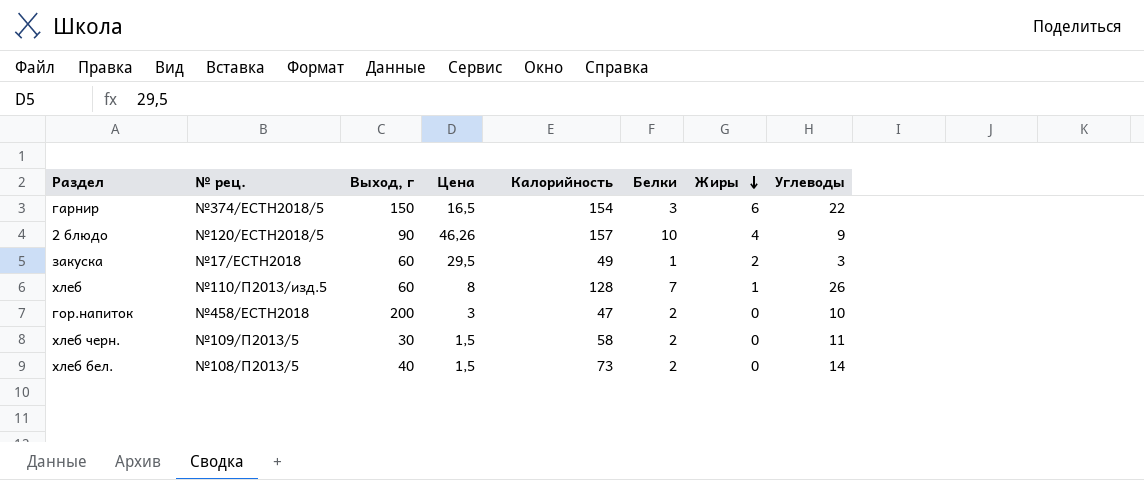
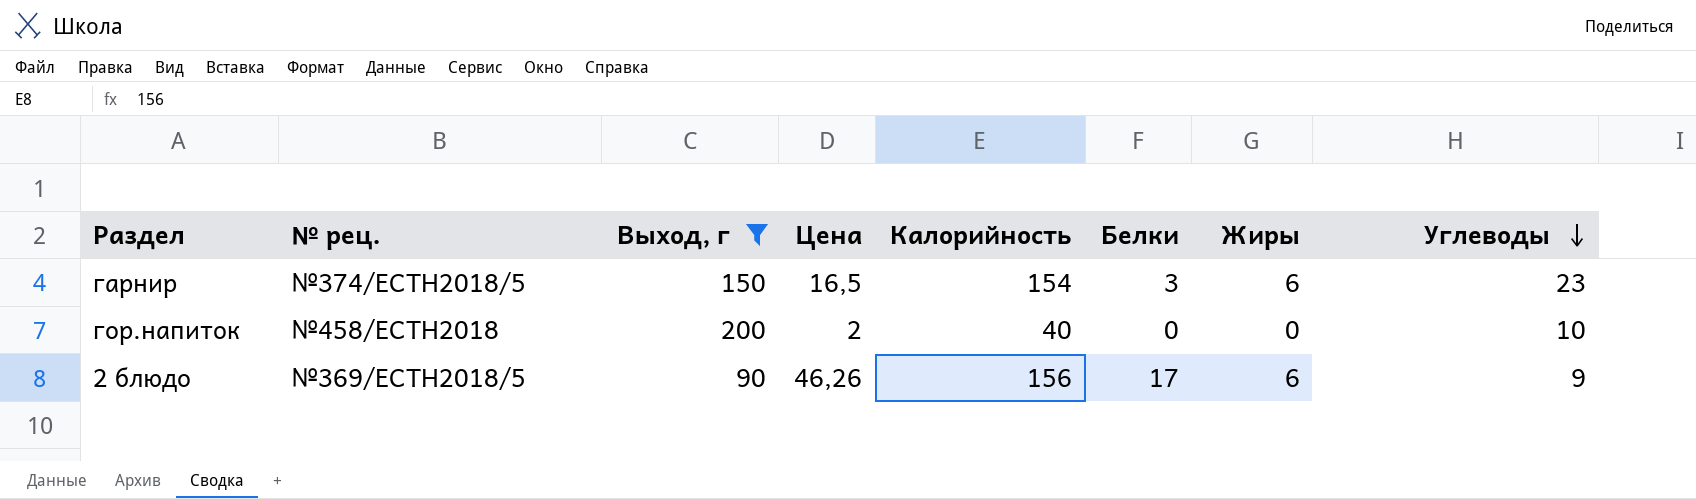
filter: none -> Выход, г >= 90
row order: Жиры descending -> Углеводы descending
гарнир | Углеводы: 22 -> 23
гор.напиток | Цена: 3 -> 2
гор.напиток | Калорийность: 47 -> 40
гор.напиток | Белки: 2 -> 0
2 блюдо | № рец.: №120/ЕСТН2018/5 -> №369/ЕСТН2018/5
2 блюдо | Калорийность: 157 -> 156
2 блюдо | Белки: 10 -> 17
2 блюдо | Жиры: 4 -> 6

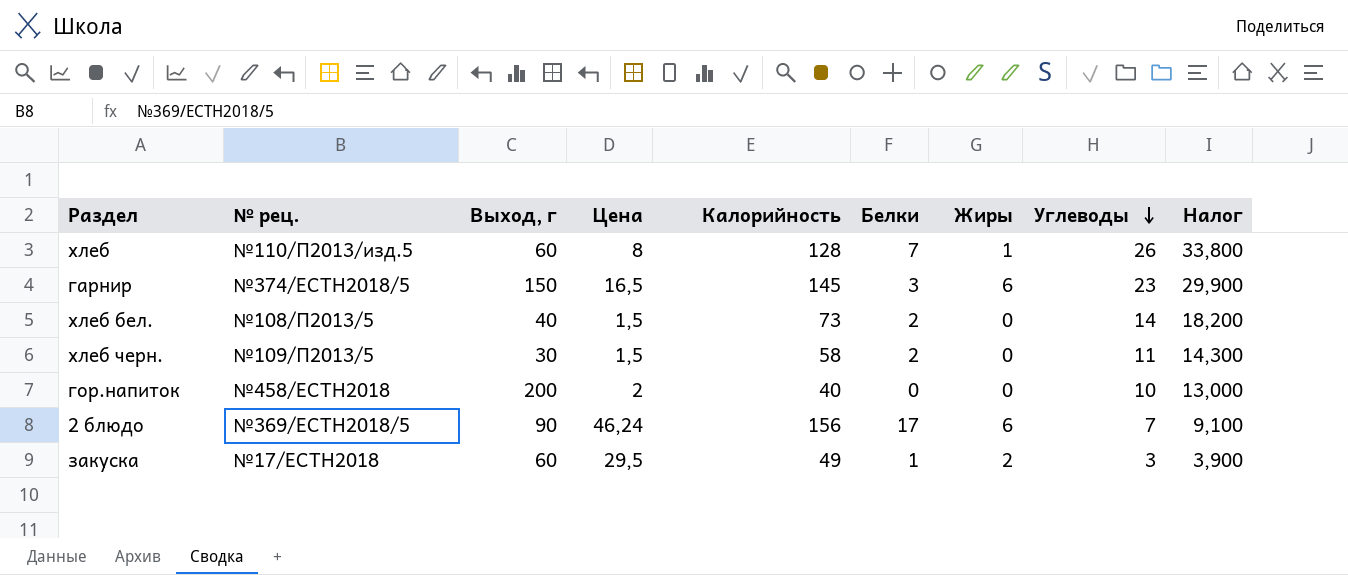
filter: Выход, г >= 90 -> none
column Налог | formula: none -> [Углеводы] * 1,3
гарнир | Калорийность: 154 -> 145
2 блюдо | Цена: 46,26 -> 46,24
2 блюдо | Углеводы: 9 -> 7

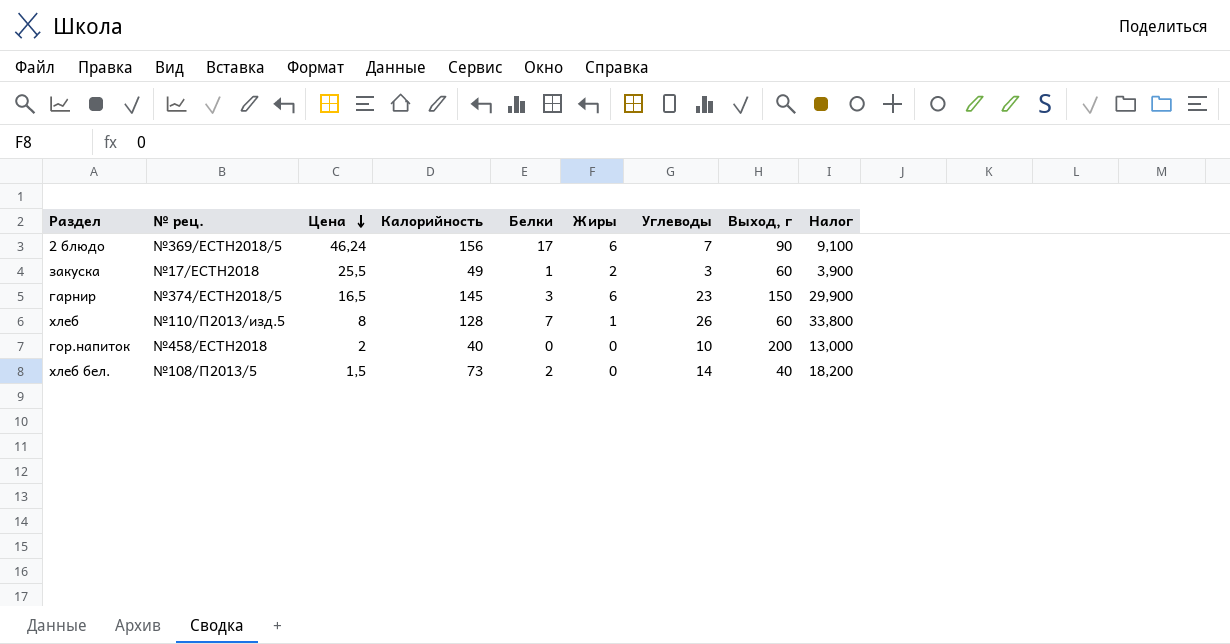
row order: Углеводы descending -> Цена descending
column Выход, г | position: 3 -> 8
row хлеб черн.: №109/П2013/5 | 30 | 1,5 | 58 | 2 | 0 | 11 | 14,300 -> none
закуска | Цена: 29,5 -> 25,5

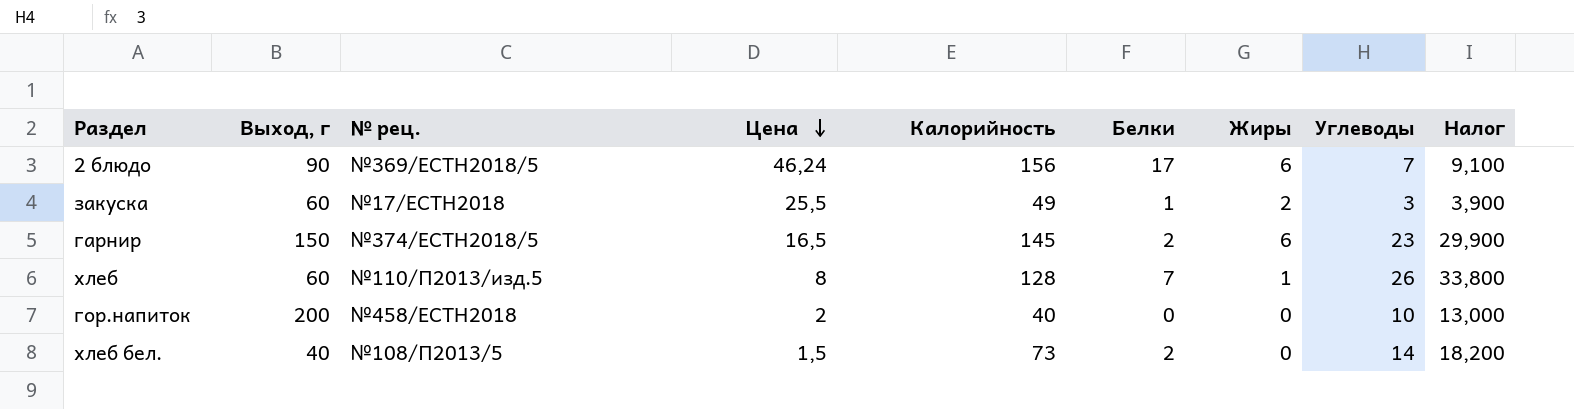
column Выход, г | position: 8 -> 2
гарнир | Белки: 3 -> 2

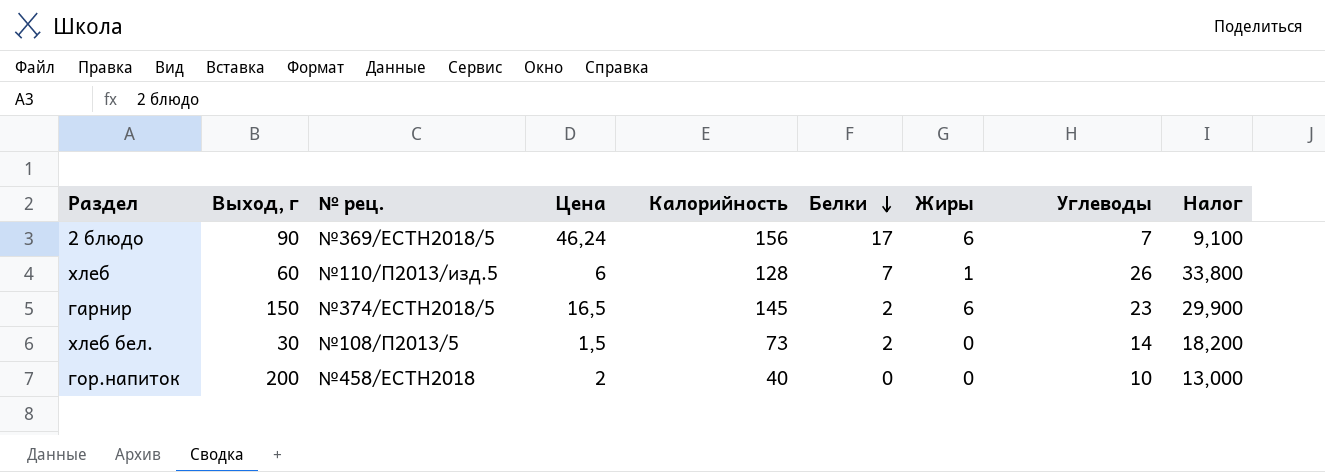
row order: Цена descending -> Белки descending
row закуска: 60 | №17/ЕСТН2018 | 25,5 | 49 | 1 | 2 | 3 | 3,900 -> none
хлеб | Цена: 8 -> 6
хлеб бел. | Выход, г: 40 -> 30

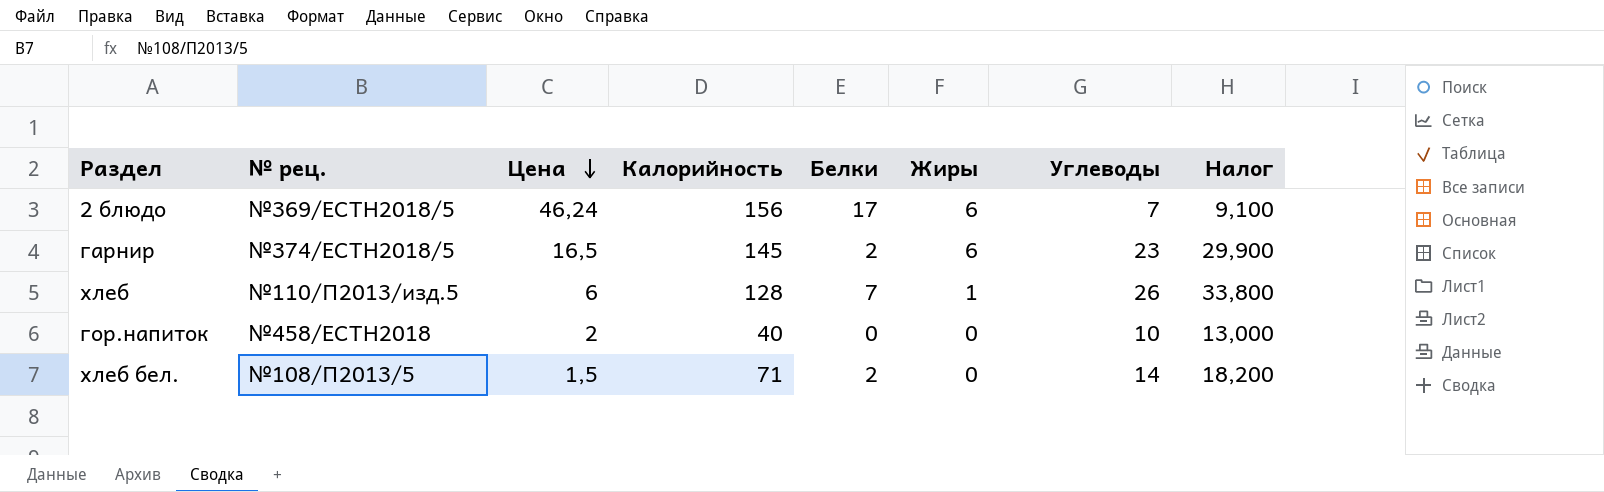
row order: Белки descending -> Цена descending
column Выход, г | position: 2 -> none
хлеб бел. | Калорийность: 73 -> 71

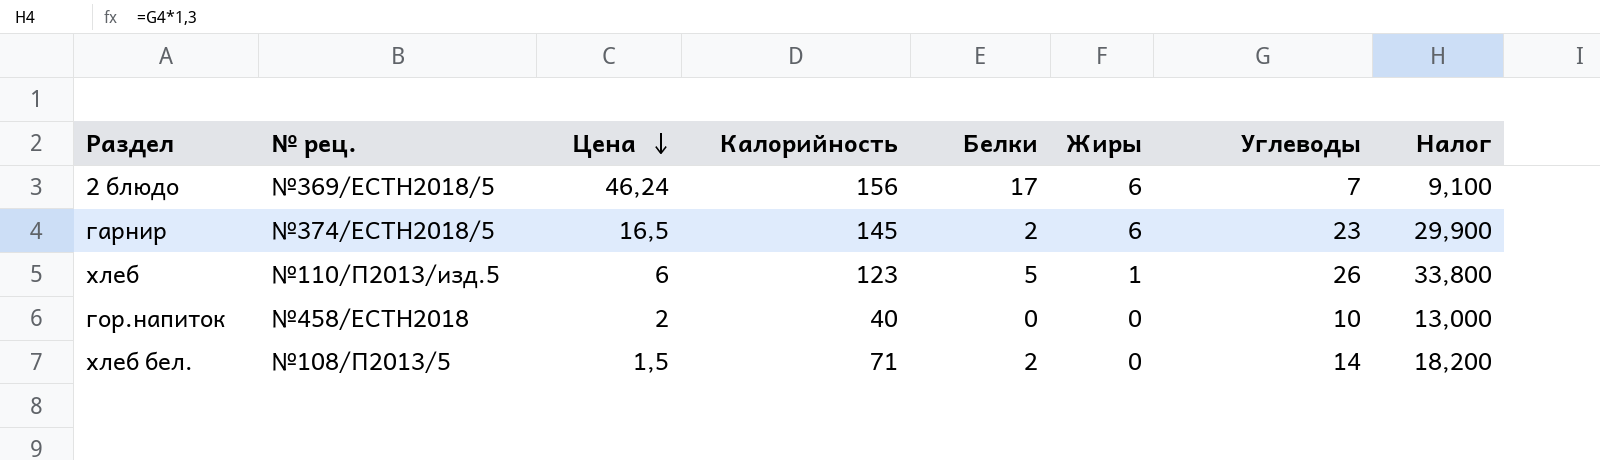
хлеб | Калорийность: 128 -> 123
хлеб | Белки: 7 -> 5

